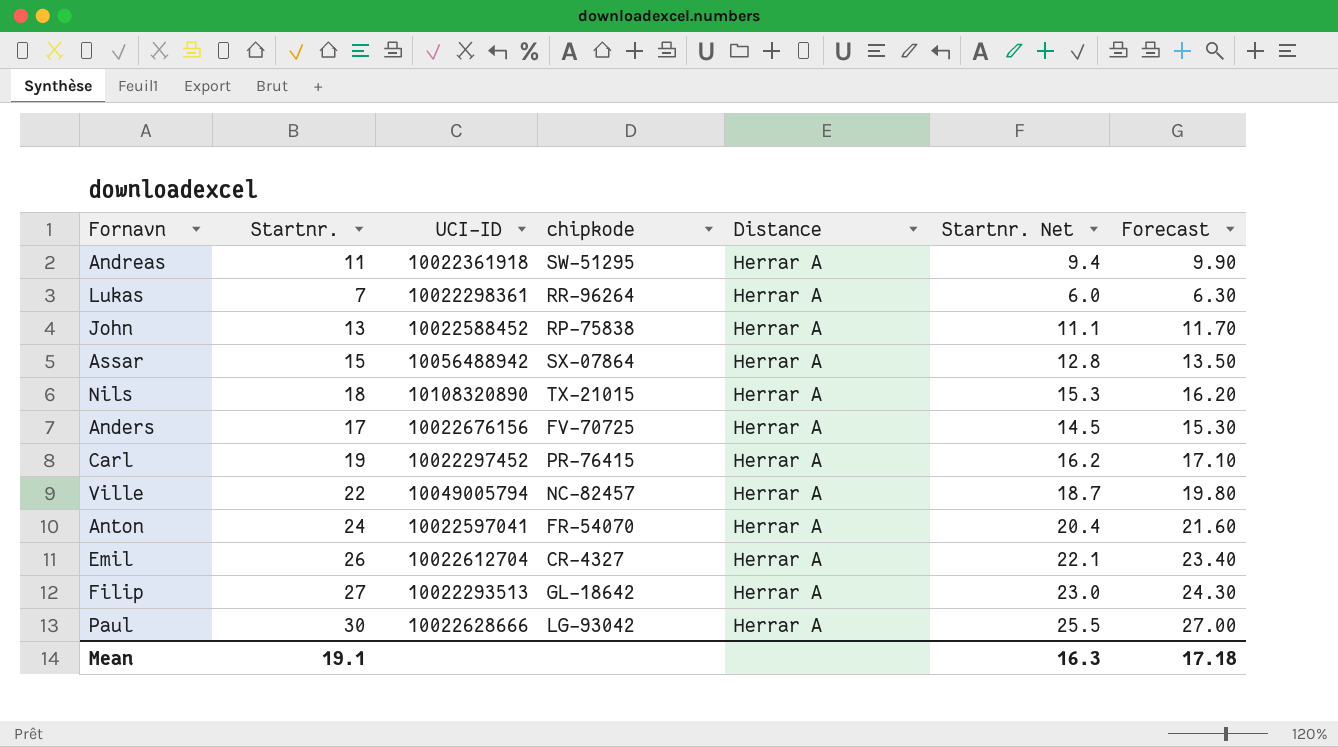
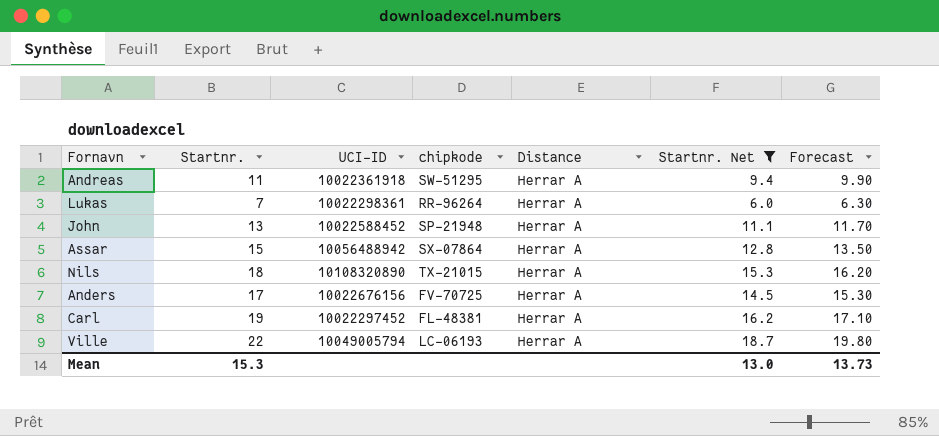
filter: none -> Startnr. Net <= 18.7
John | chipkode: RP-75838 -> SP-21948
Carl | chipkode: PR-76415 -> FL-48381
Ville | chipkode: NC-82457 -> LC-06193
Mean | Startnr.: 19.1 -> 15.3
Mean | Startnr. Net: 16.3 -> 13.0
Mean | Forecast: 17.18 -> 13.73

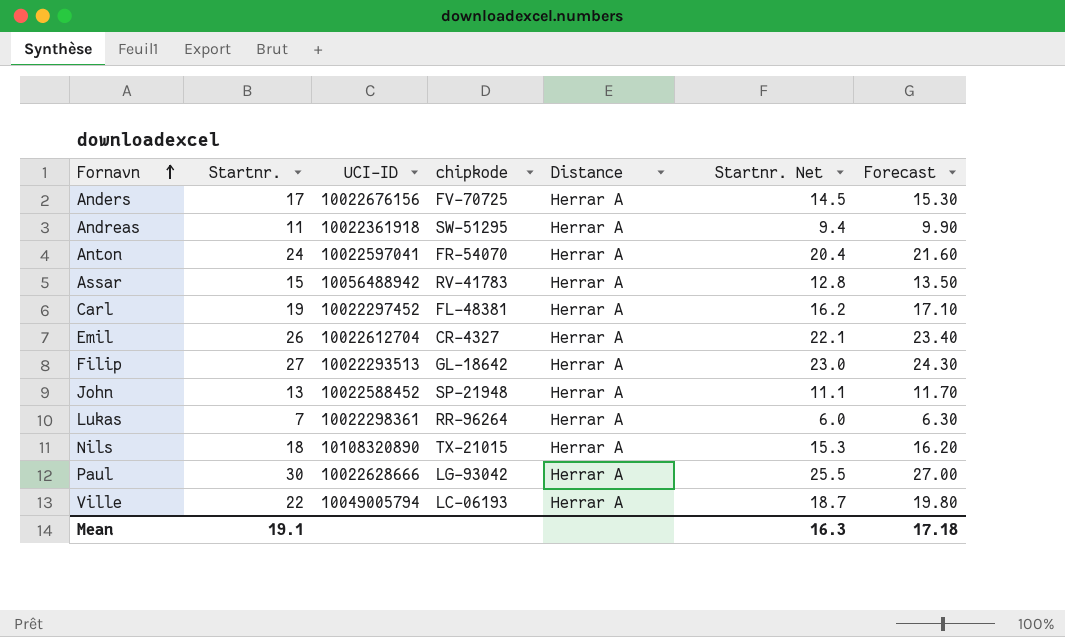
filter: Startnr. Net <= 18.7 -> none
row order: none -> Fornavn ascending
Assar | chipkode: SX-07864 -> RV-41783
Mean | Startnr.: 15.3 -> 19.1
Mean | Startnr. Net: 13.0 -> 16.3
Mean | Forecast: 13.73 -> 17.18

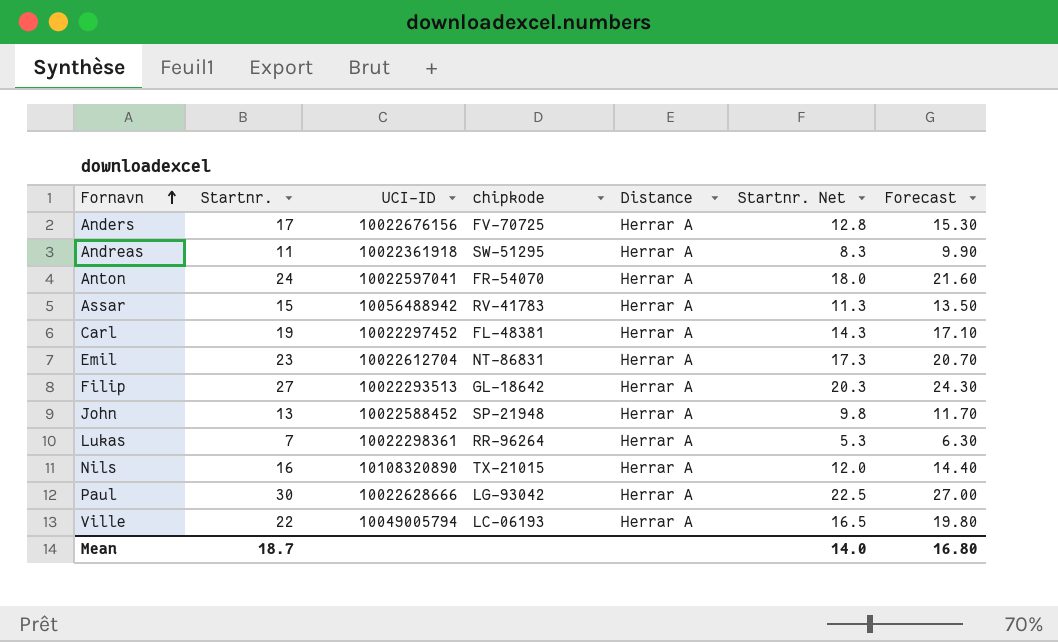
column Startnr. Net | formula: [Startnr.] * 0.85 -> [Startnr.] * 0.75
Emil | Startnr.: 26 -> 23
Emil | chipkode: CR-4327 -> NT-86831
Emil | Forecast: 23.40 -> 20.70
Nils | Startnr.: 18 -> 16
Nils | Forecast: 16.20 -> 14.40
Mean | Startnr.: 19.1 -> 18.7
Mean | Startnr. Net: 16.3 -> 14.0
Mean | Forecast: 17.18 -> 16.80

